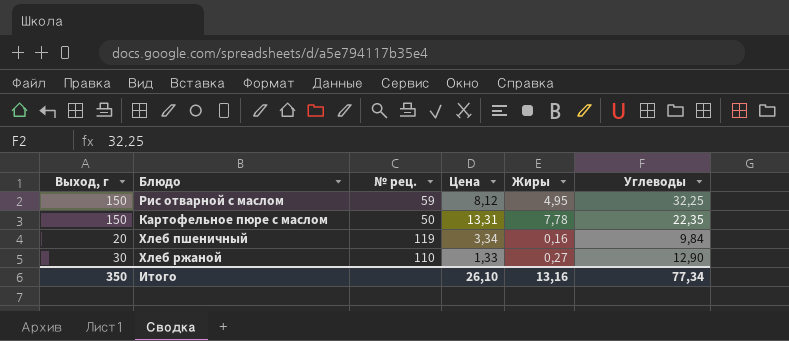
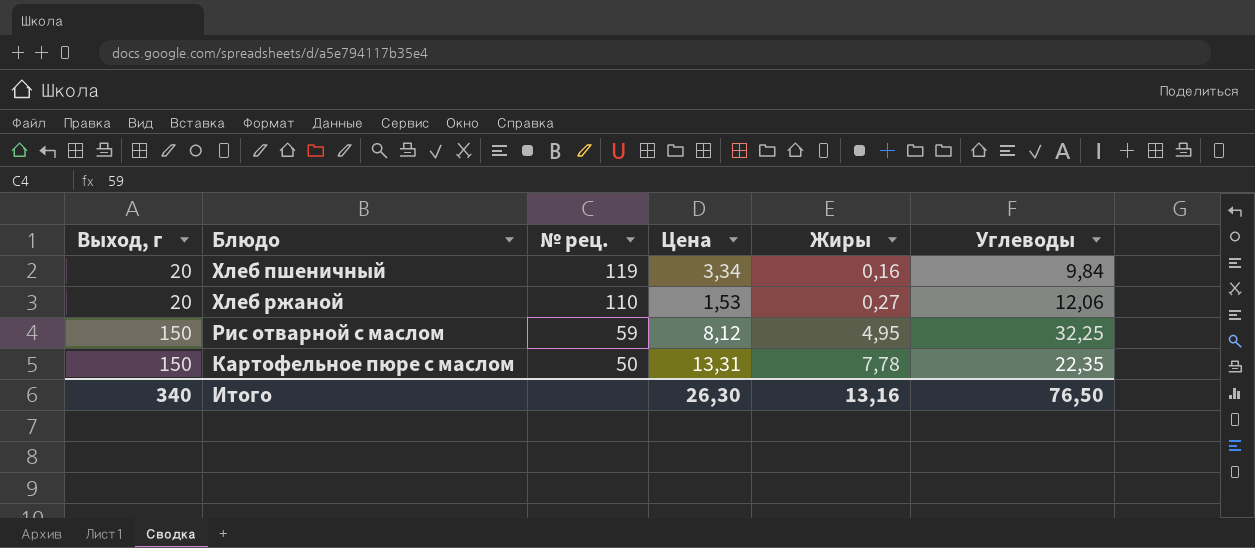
row order: none -> Выход, г ascending
Хлеб ржаной | Выход, г: 30 -> 20
Хлеб ржаной | Цена: 1,33 -> 1,53
Хлеб ржаной | Углеводы: 12,90 -> 12,06
Итого | Выход, г: 350 -> 340
Итого | Цена: 26,10 -> 26,30
Итого | Углеводы: 77,34 -> 76,50

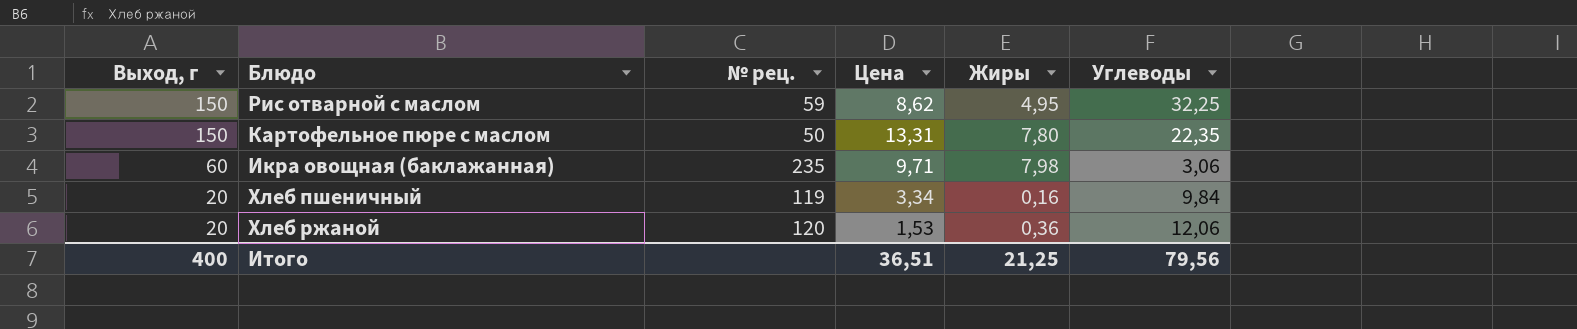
row order: Выход, г ascending -> Выход, г descending
Рис отварной с маслом | Цена: 8,12 -> 8,62
Картофельное пюре с маслом | Жиры: 7,78 -> 7,80
row Икра овощная (баклажанная): none -> 60 | 235 | 9,71 | 7,98 | 3,06
Хлеб ржаной | № рец.: 110 -> 120
Хлеб ржаной | Жиры: 0,27 -> 0,36
Итого | Выход, г: 340 -> 400
Итого | Цена: 26,30 -> 36,51
Итого | Жиры: 13,16 -> 21,25
Итого | Углеводы: 76,50 -> 79,56

